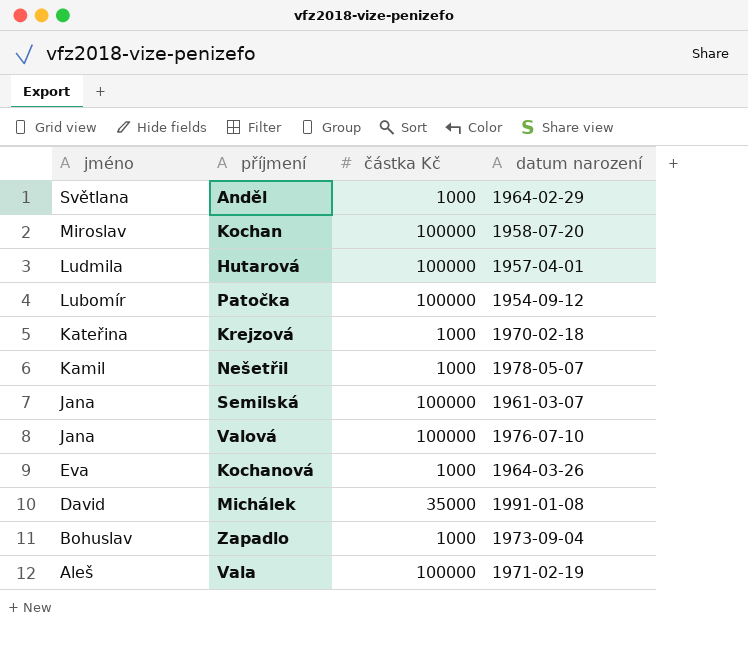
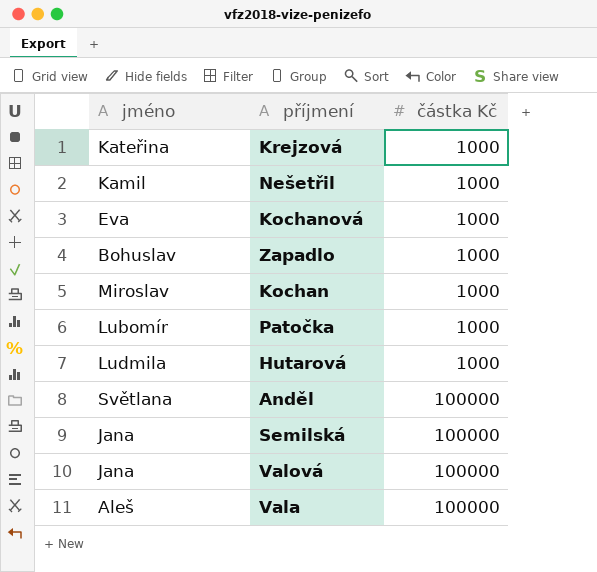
row order: jméno descending -> částka Kč ascending
column datum narození | position: 4 -> none
row Michálek: David | 35000 | 1991-01-08 -> none
Kochan | částka Kč: 100000 -> 1000
Patočka | částka Kč: 100000 -> 1000
Hutarová | částka Kč: 100000 -> 1000
Anděl | částka Kč: 1000 -> 100000

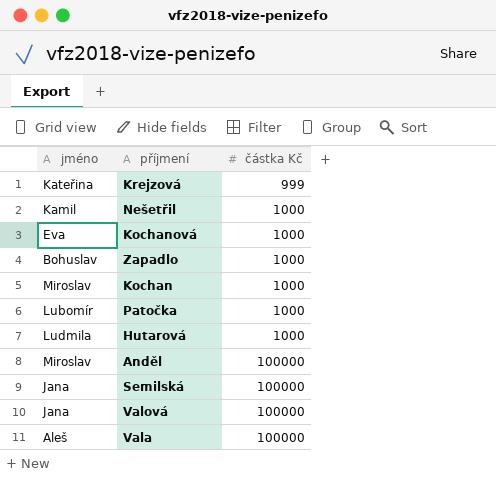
Krejzová | částka Kč: 1000 -> 999
Anděl | jméno: Světlana -> Miroslav

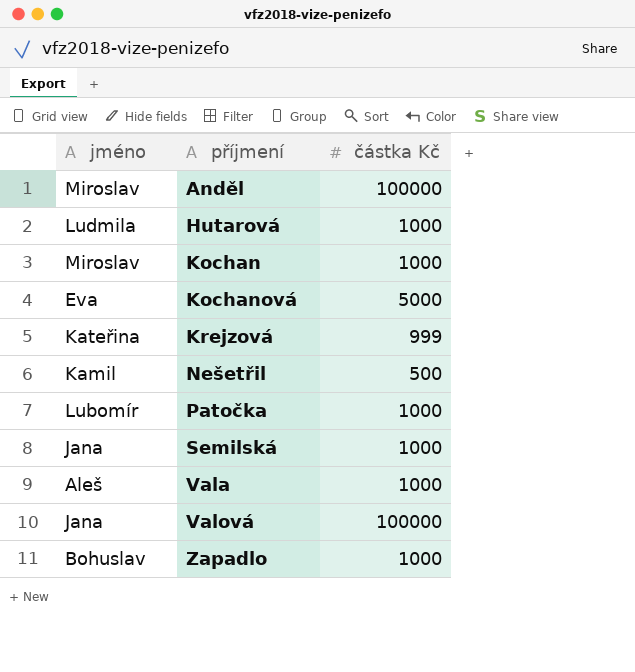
row order: částka Kč ascending -> příjmení ascending
Kochanová | částka Kč: 1000 -> 5000
Nešetřil | částka Kč: 1000 -> 500
Semilská | částka Kč: 100000 -> 1000
Vala | částka Kč: 100000 -> 1000

